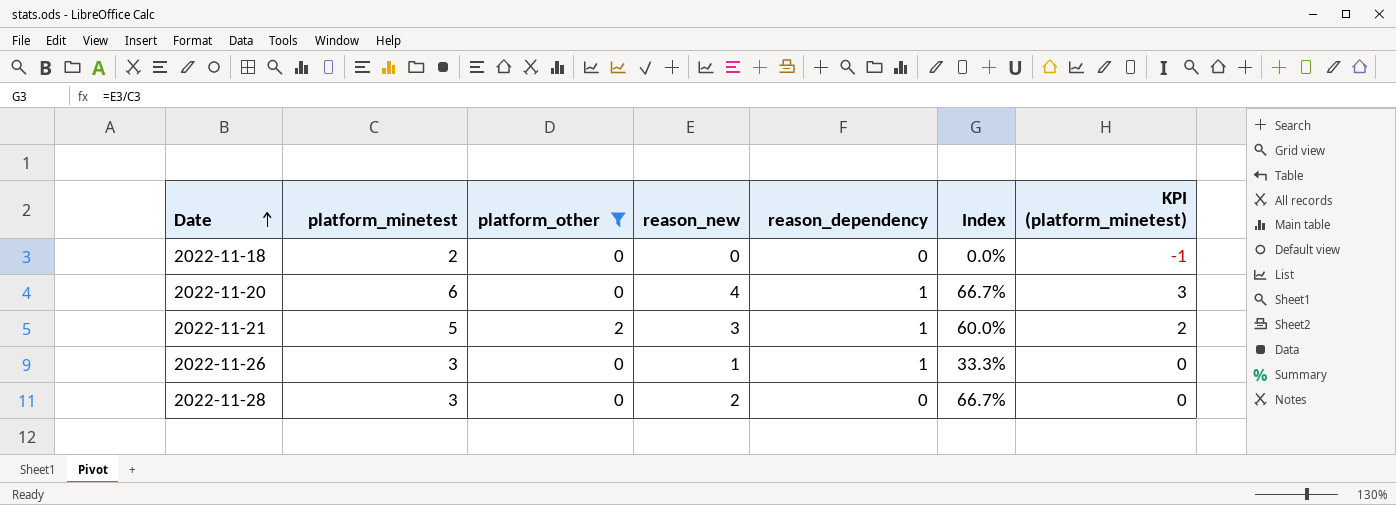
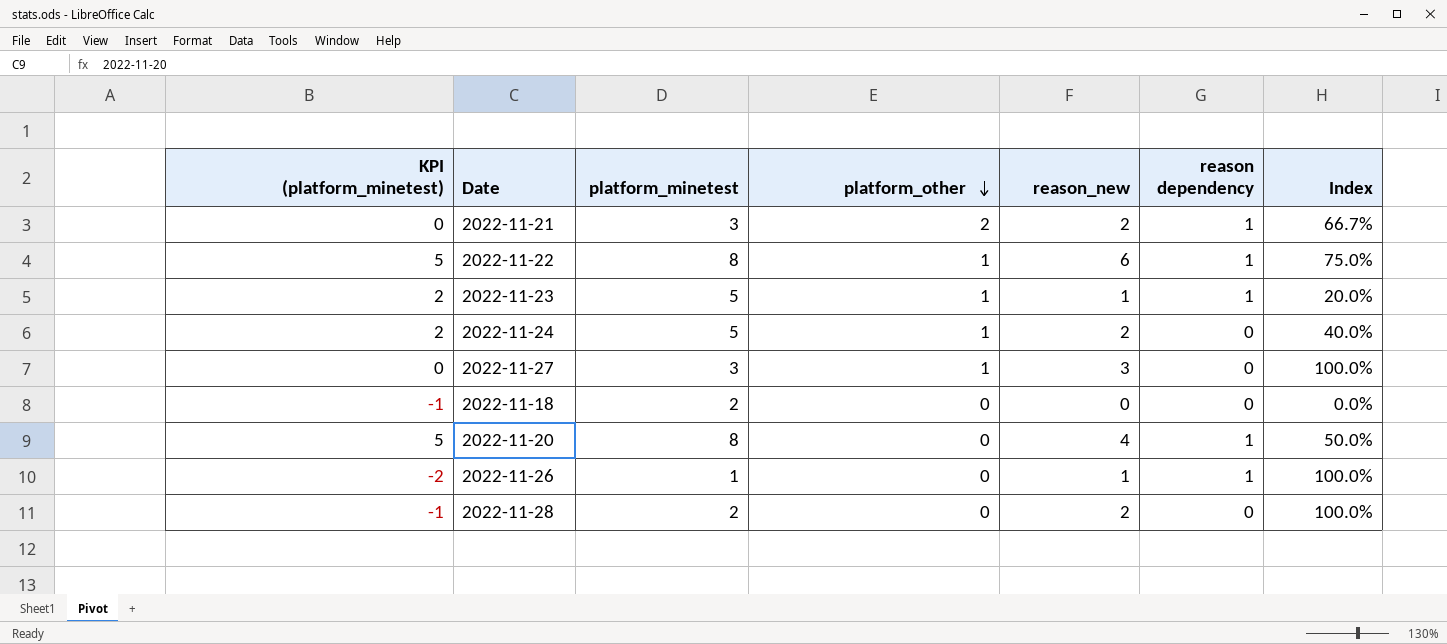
filter: platform_other != 1 -> none
row order: Date ascending -> platform_other descending
column KPI (platform_minetest) | position: 7 -> 1
column name: reason_dependency -> reason dependency
2022-11-21 | KPI (platform_minetest): 2 -> 0
2022-11-21 | platform_minetest: 5 -> 3
2022-11-21 | reason_new: 3 -> 2
2022-11-21 | Index: 60.0% -> 66.7%
2022-11-20 | KPI (platform_minetest): 3 -> 5
2022-11-20 | platform_minetest: 6 -> 8
2022-11-20 | Index: 66.7% -> 50.0%
2022-11-26 | KPI (platform_minetest): 0 -> -2
2022-11-26 | platform_minetest: 3 -> 1
2022-11-26 | Index: 33.3% -> 100.0%
2022-11-28 | KPI (platform_minetest): 0 -> -1
2022-11-28 | platform_minetest: 3 -> 2
2022-11-28 | Index: 66.7% -> 100.0%

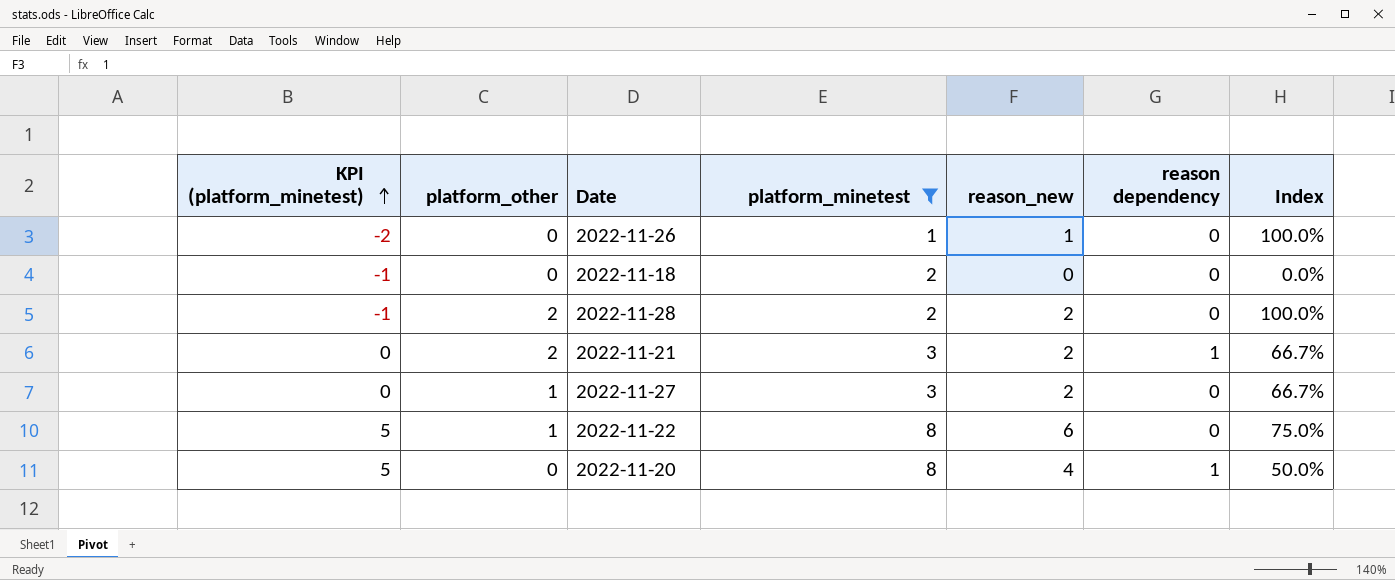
filter: none -> platform_minetest != 5
row order: platform_other descending -> KPI (platform_minetest) ascending
column platform_other | position: 4 -> 2
2022-11-26 | reason dependency: 1 -> 0
2022-11-28 | platform_other: 0 -> 2
2022-11-27 | reason_new: 3 -> 2
2022-11-27 | Index: 100.0% -> 66.7%
2022-11-22 | reason dependency: 1 -> 0

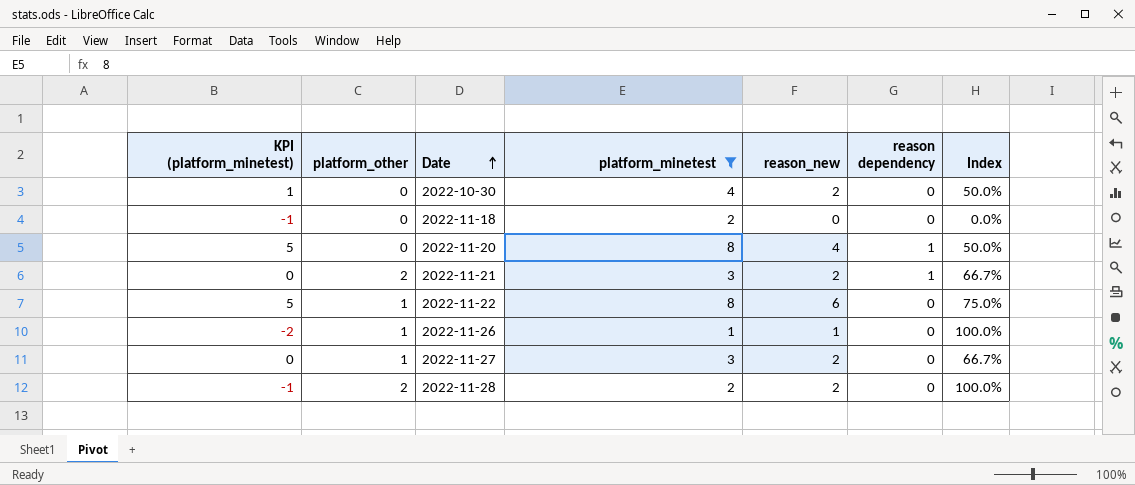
row order: KPI (platform_minetest) ascending -> Date ascending
row 2022-10-30: none -> 1 | 0 | 4 | 2 | 0 | 50.0%
2022-11-26 | platform_other: 0 -> 1

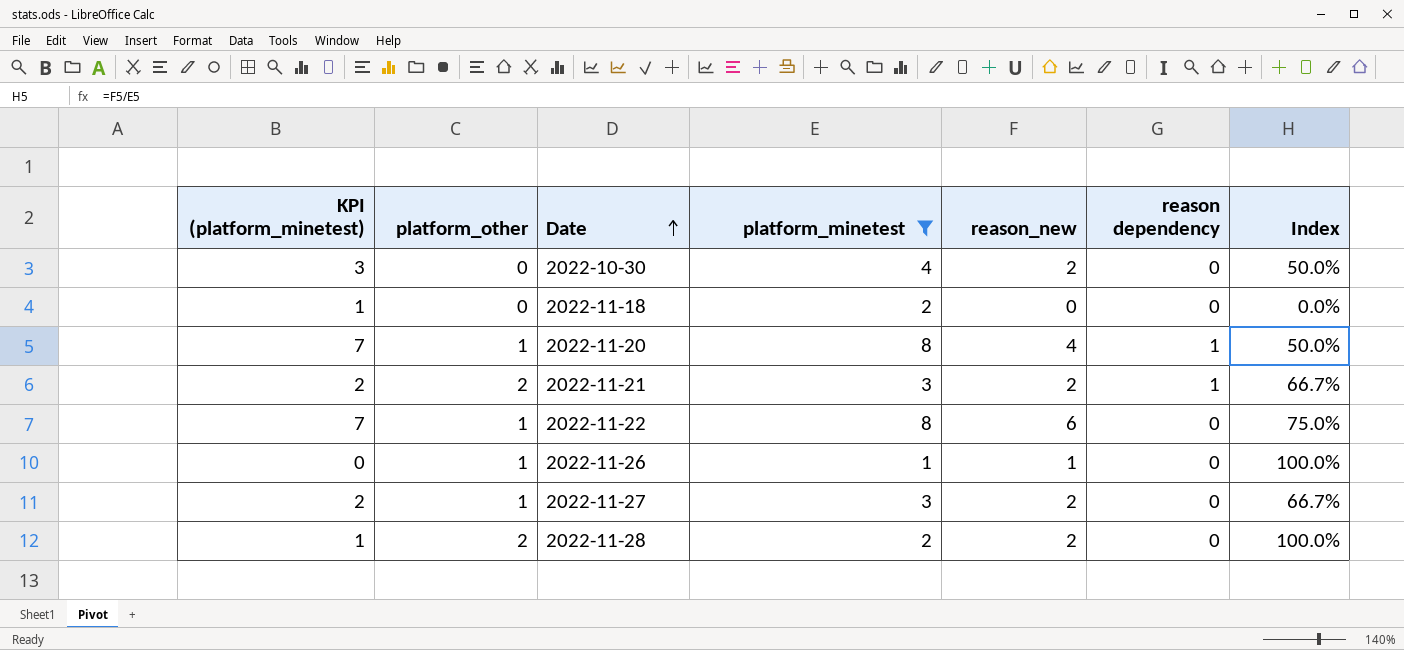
column KPI (platform_minetest) | formula: [platform_minetest] - 3 -> [platform_minetest] - 1
2022-11-20 | platform_other: 0 -> 1

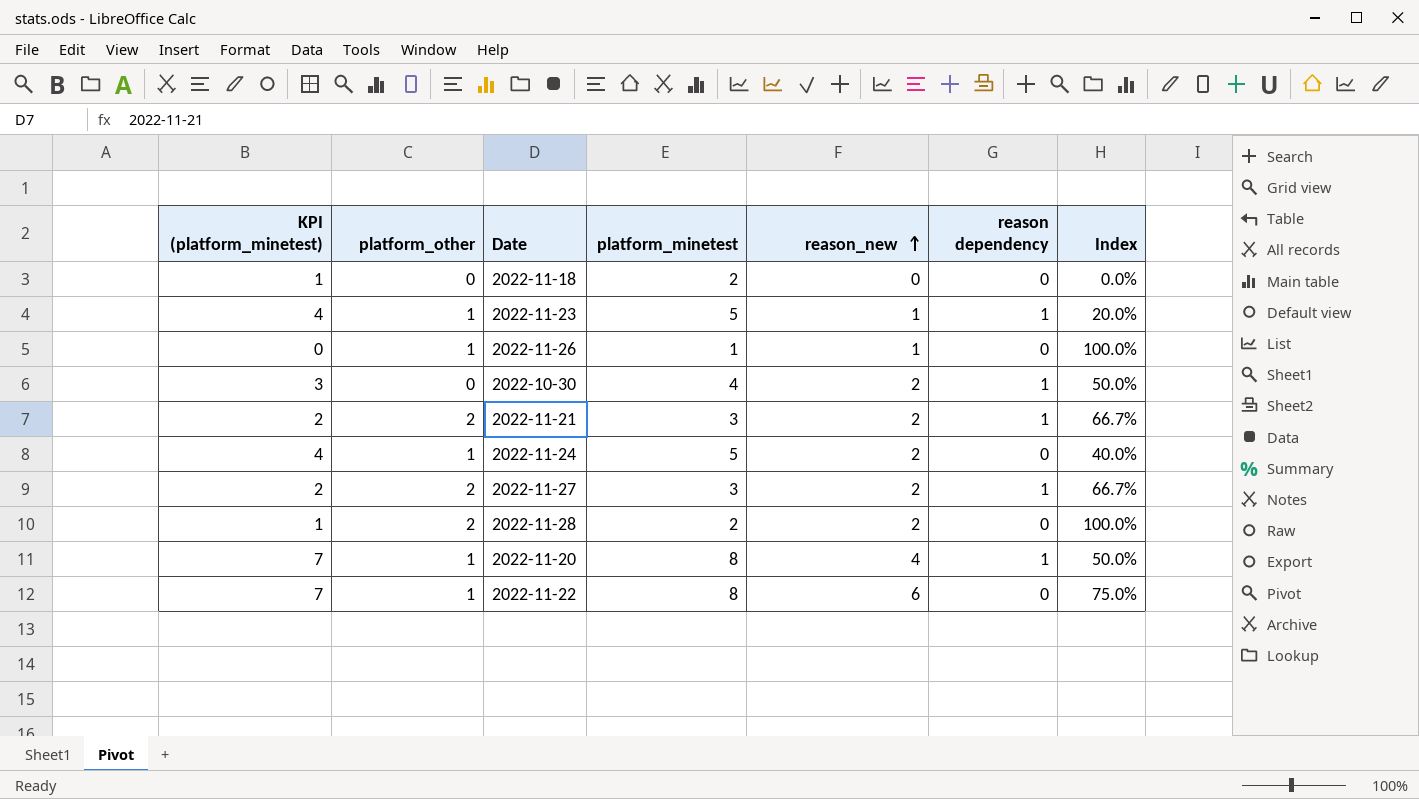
filter: platform_minetest != 5 -> none
row order: Date ascending -> reason_new ascending
2022-10-30 | reason dependency: 0 -> 1
2022-11-27 | platform_other: 1 -> 2
2022-11-27 | reason dependency: 0 -> 1

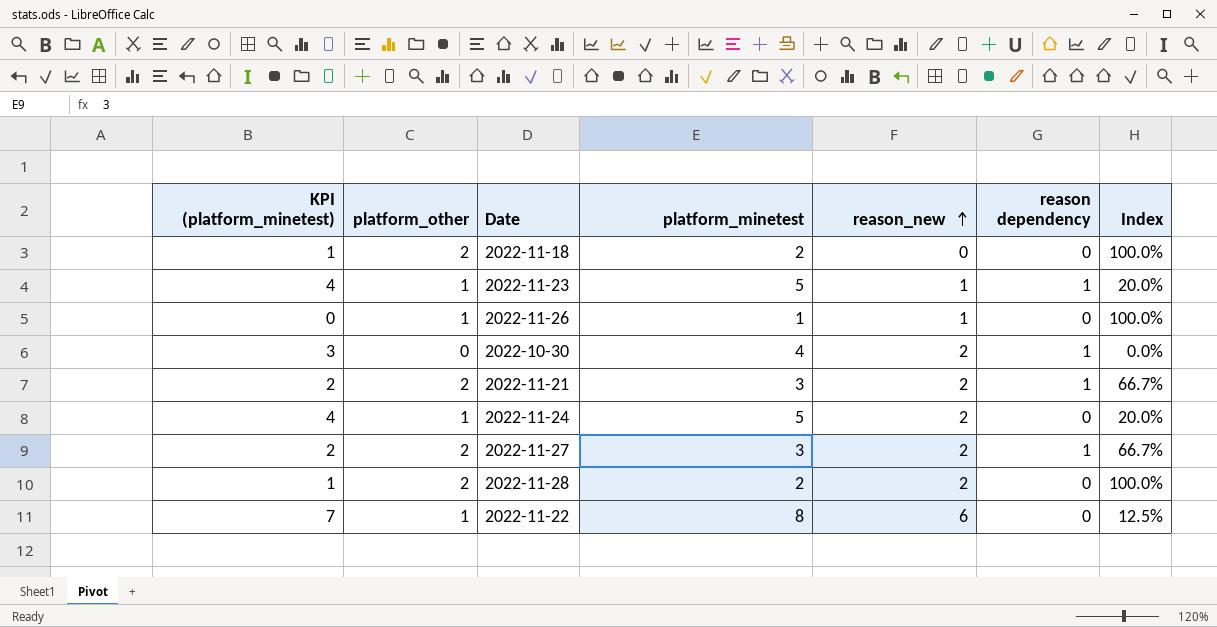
column Index | formula: [reason_new] / [platform_minetest] -> [platform_other] / [platform_minetest]
row 2022-11-20: 7 | 1 | 8 | 4 | 1 | 50.0% -> none
2022-11-18 | platform_other: 0 -> 2

